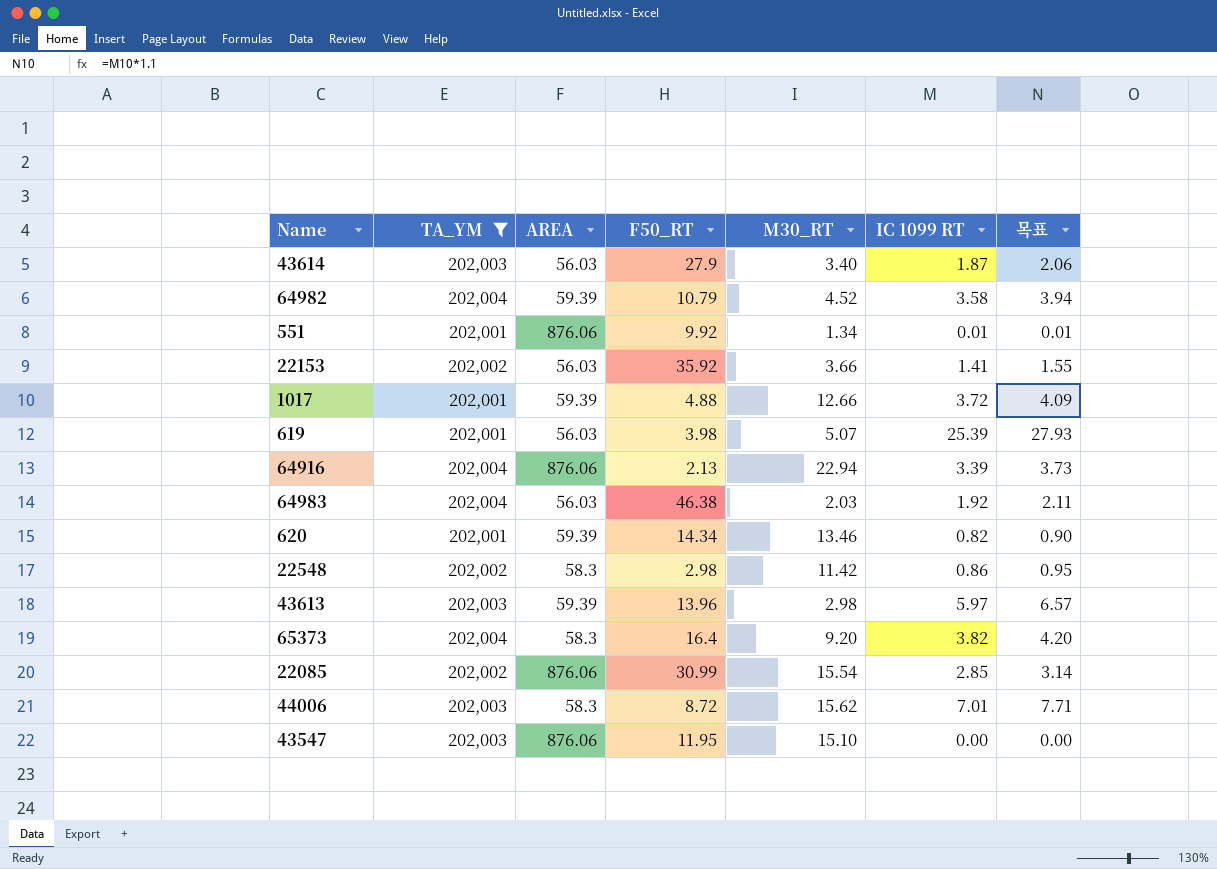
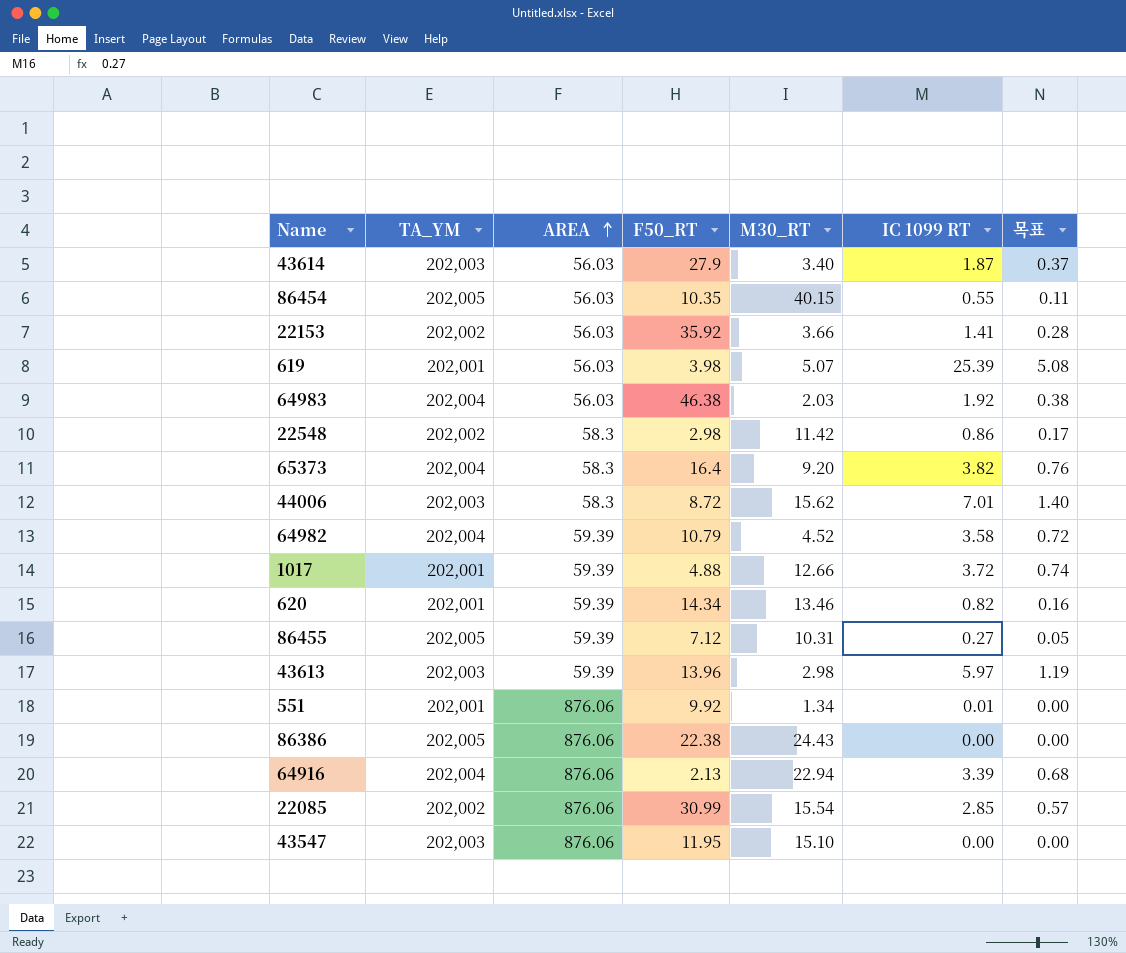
filter: TA_YM != 202,005 -> none
row order: none -> AREA ascending
column 목표 | formula: [IC 1099 RT] * 1.1 -> [IC 1099 RT] * 0.2

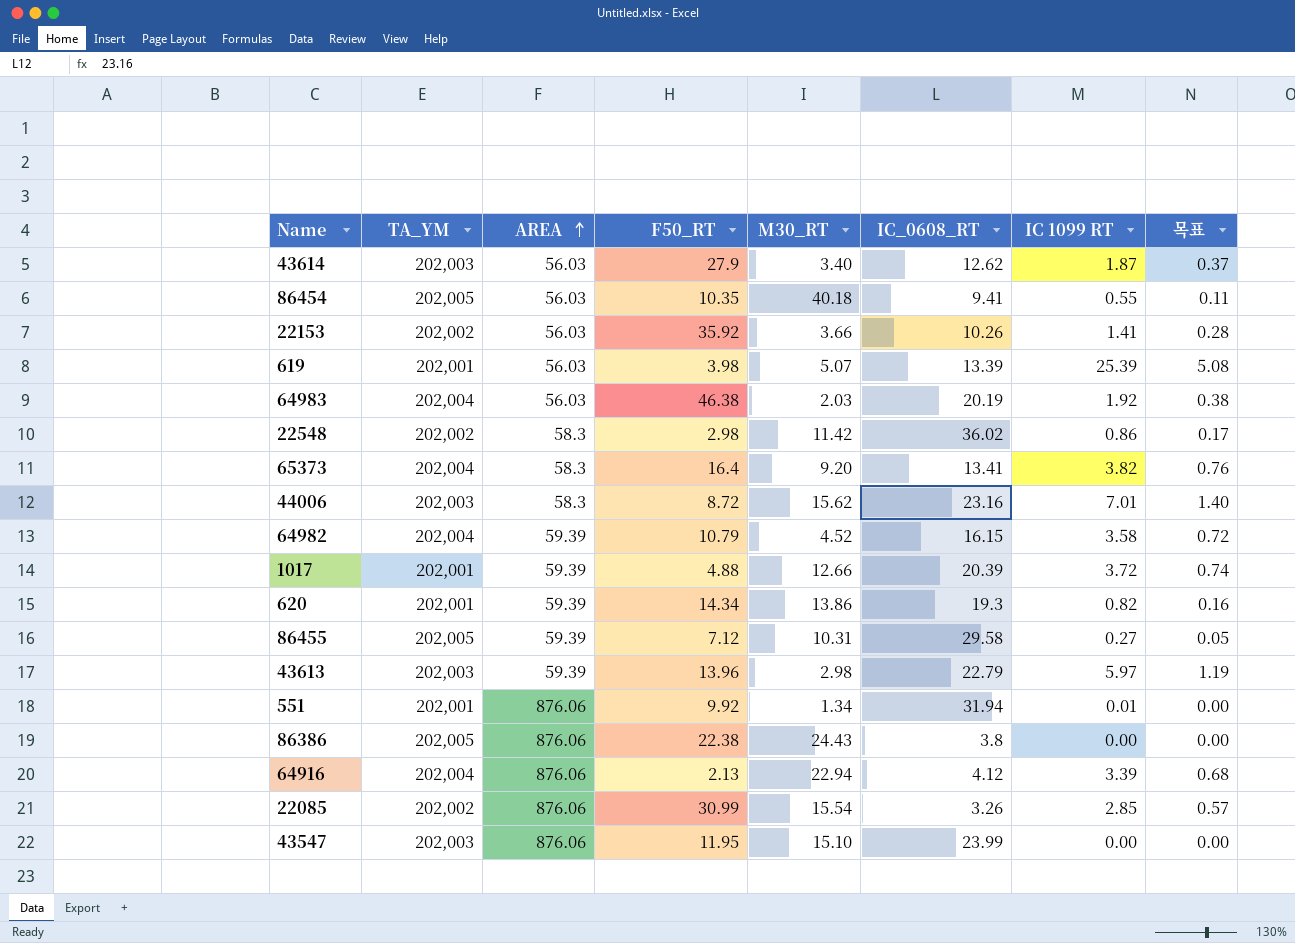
column IC_0608_RT | position: none -> 6
86454 | M30_RT: 40.15 -> 40.18
620 | M30_RT: 13.46 -> 13.86

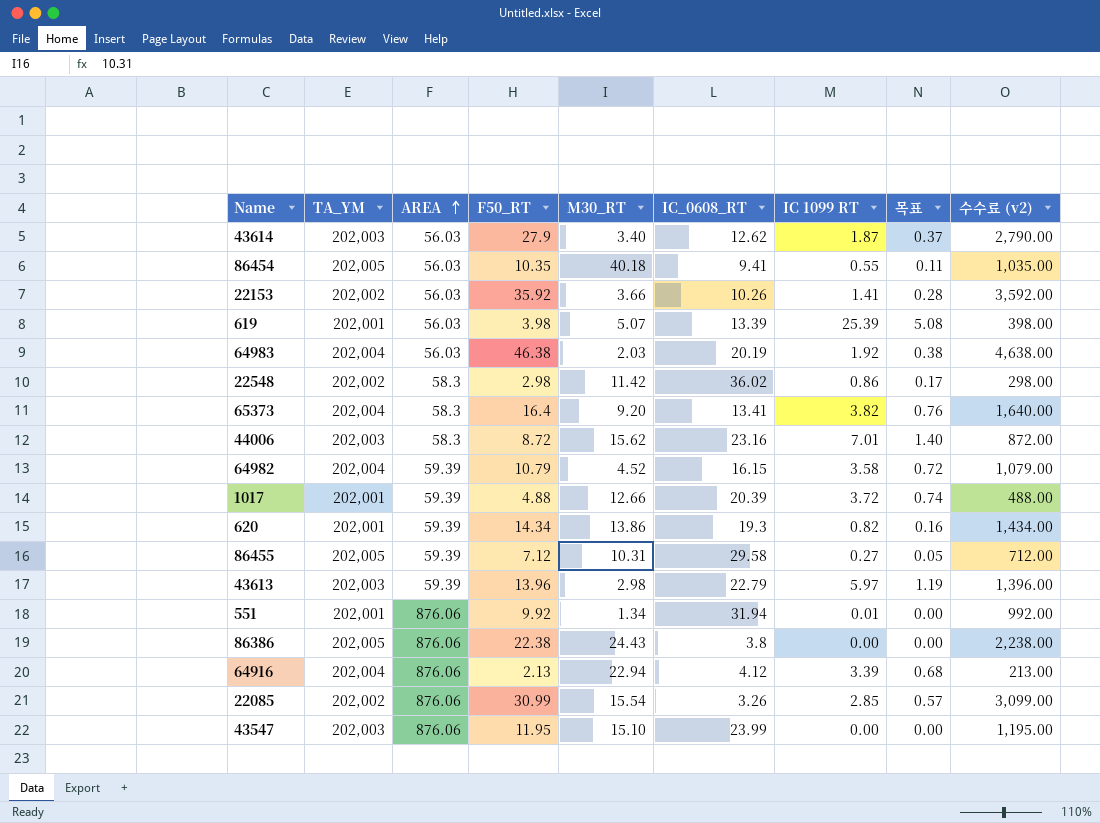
column 수수료 (v2) | formula: none -> [F50_RT] * 100

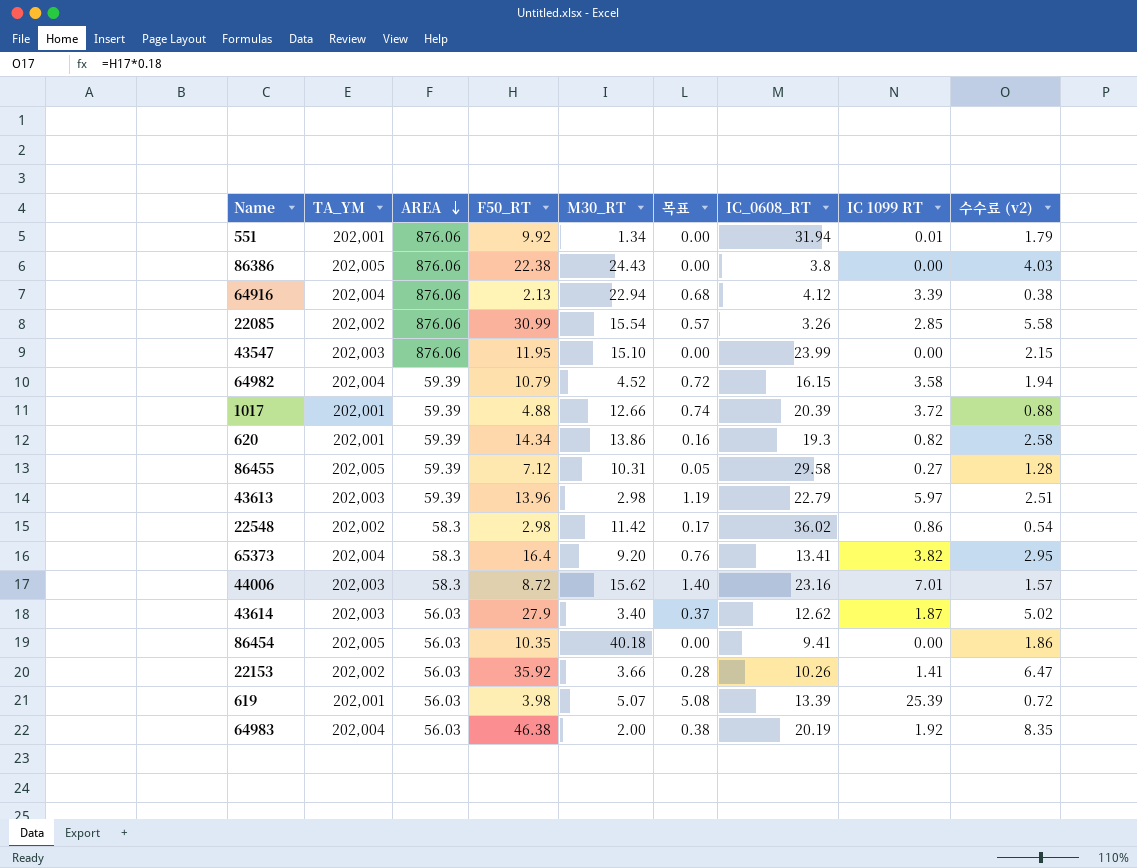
row order: AREA ascending -> AREA descending
column 목표 | position: 8 -> 6
column 수수료 (v2) | formula: [F50_RT] * 100 -> [F50_RT] * 0.18
86454 | 목표: 0.11 -> 0.00
86454 | IC 1099 RT: 0.55 -> 0.00
64983 | M30_RT: 2.03 -> 2.00

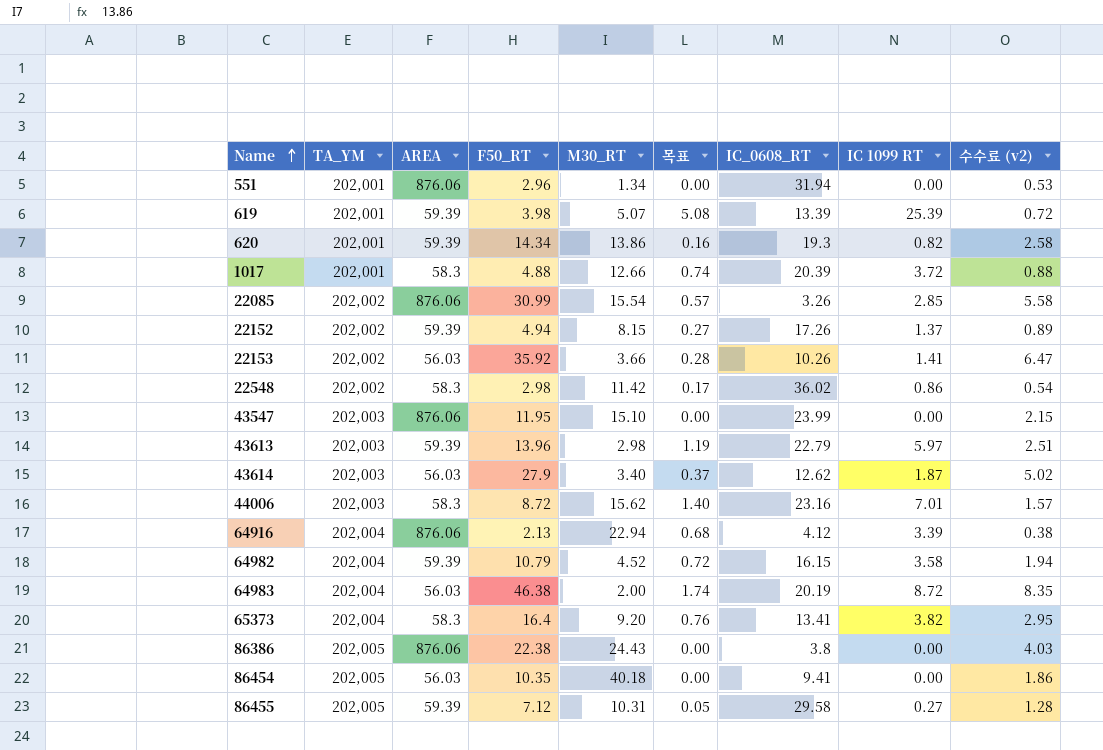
row order: AREA descending -> Name ascending
551 | F50_RT: 9.92 -> 2.96
551 | IC 1099 RT: 0.01 -> 0.00
551 | 수수료 (v2): 1.79 -> 0.53
619 | AREA: 56.03 -> 59.39
1017 | AREA: 59.39 -> 58.3
row 22152: none -> 202,002 | 59.39 | 4.94 | 8.15 | 0.27 | 17.26 | 1.37 | 0.89
64983 | 목표: 0.38 -> 1.74
64983 | IC 1099 RT: 1.92 -> 8.72

